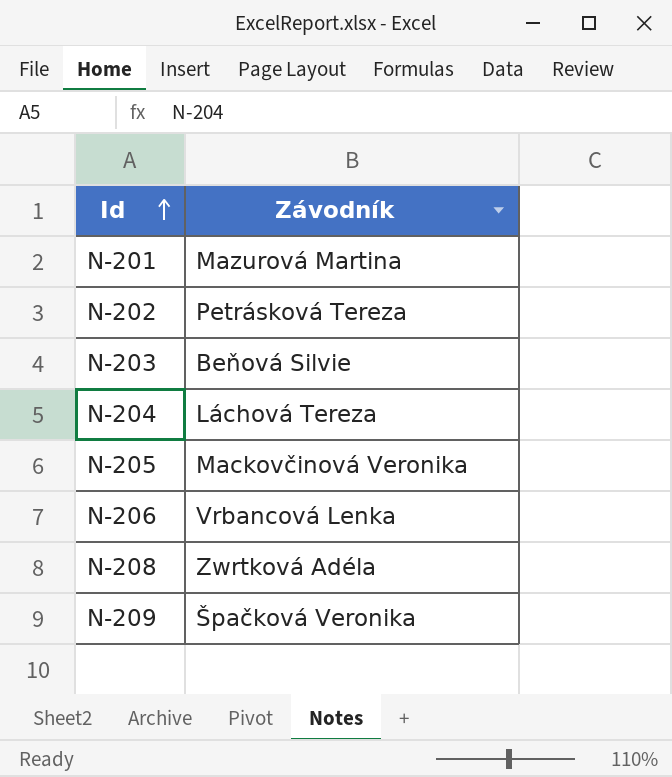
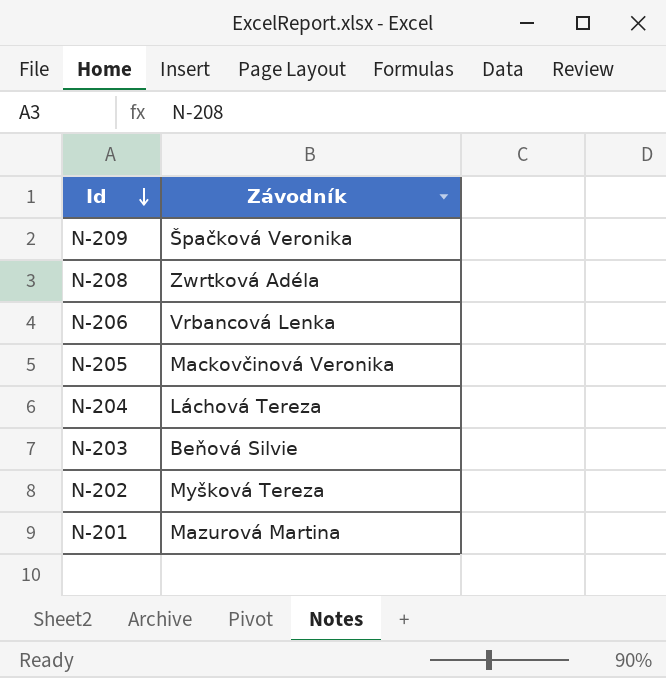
row order: Id ascending -> Id descending
N-202 | Závodník: Petrásková Tereza -> Myšková Tereza

